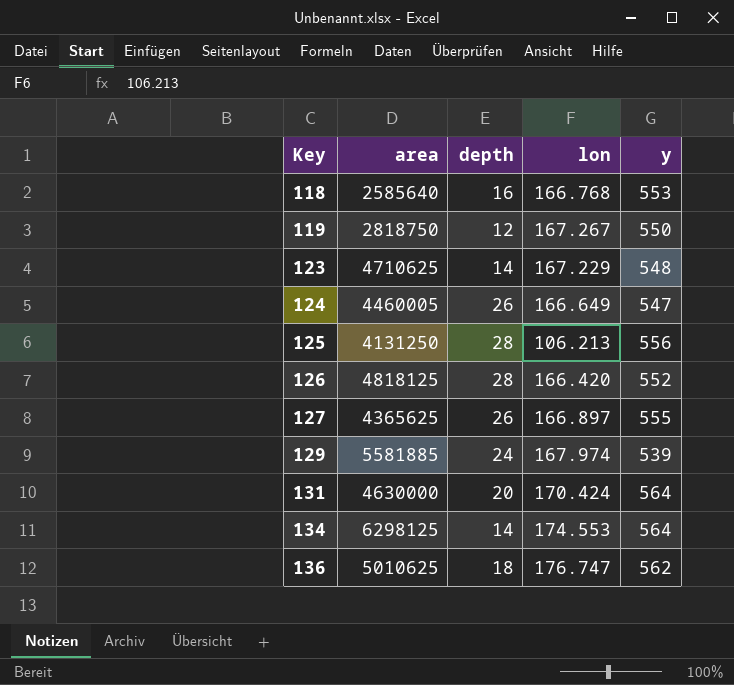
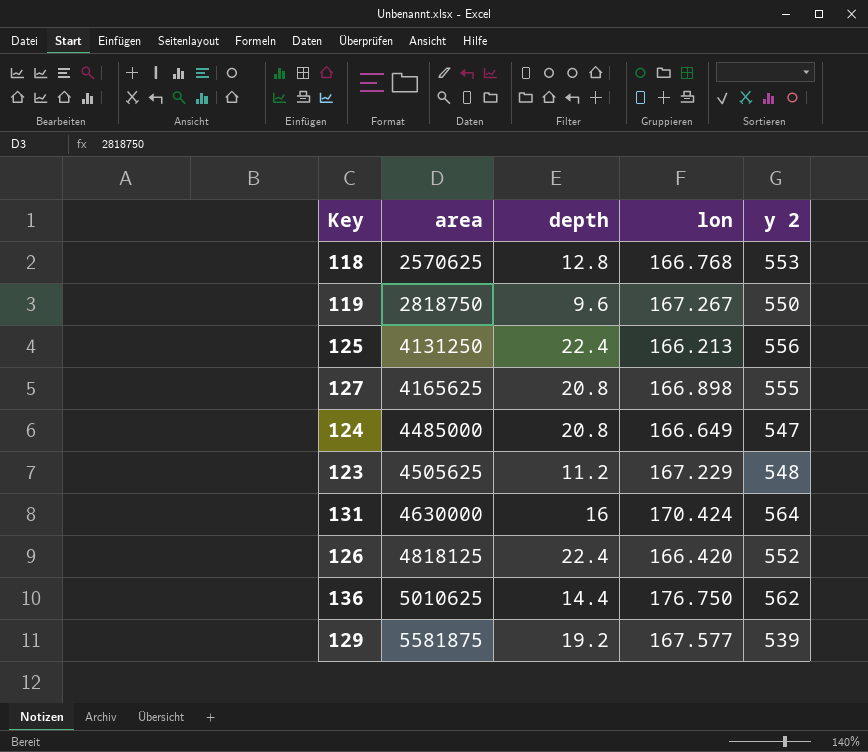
row order: Key ascending -> area ascending
column name: y -> y 2
row 134: 6298125 | 14 | 174.553 | 564 -> none
118 | area: 2585640 -> 2570625
118 | depth: 16 -> 12.8
119 | depth: 12 -> 9.6
125 | depth: 28 -> 22.4
125 | lon: 106.213 -> 166.213
127 | area: 4365625 -> 4165625
127 | depth: 26 -> 20.8
127 | lon: 166.897 -> 166.898
124 | area: 4460005 -> 4485000
124 | depth: 26 -> 20.8
123 | area: 4710625 -> 4505625
123 | depth: 14 -> 11.2
131 | depth: 20 -> 16
126 | depth: 28 -> 22.4
136 | depth: 18 -> 14.4
136 | lon: 176.747 -> 176.750
129 | area: 5581885 -> 5581875
129 | depth: 24 -> 19.2
129 | lon: 167.974 -> 167.577

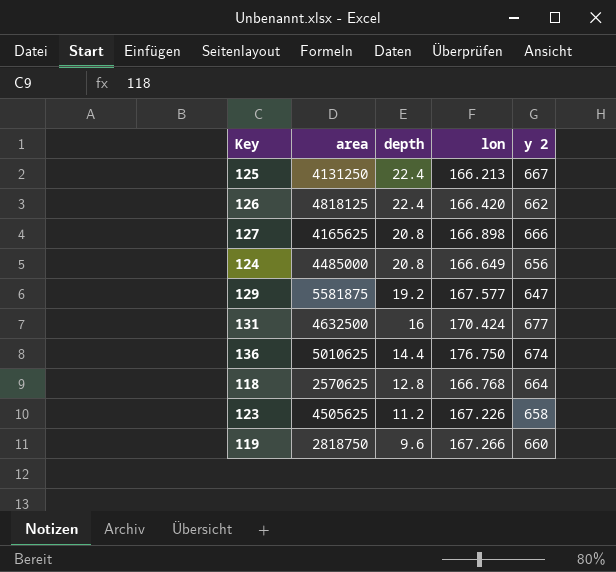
row order: area ascending -> depth descending
125 | y 2: 556 -> 667
126 | y 2: 552 -> 662
127 | y 2: 555 -> 666
124 | y 2: 547 -> 656
129 | y 2: 539 -> 647
131 | area: 4630000 -> 4632500
131 | y 2: 564 -> 677
136 | y 2: 562 -> 674
118 | y 2: 553 -> 664
123 | lon: 167.229 -> 167.226
123 | y 2: 548 -> 658
119 | lon: 167.267 -> 167.266
119 | y 2: 550 -> 660

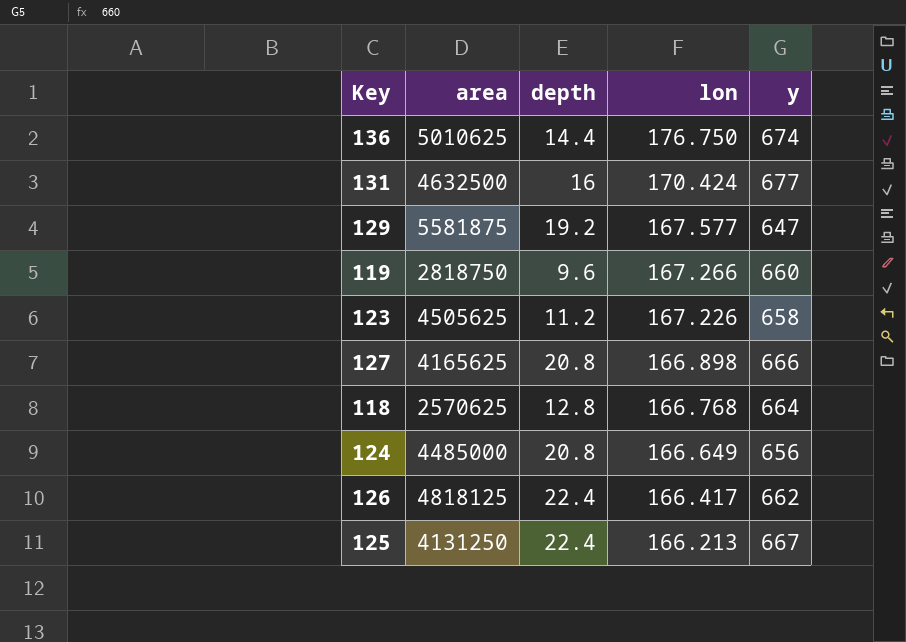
row order: depth descending -> lon descending
column name: y 2 -> y
126 | lon: 166.420 -> 166.417

